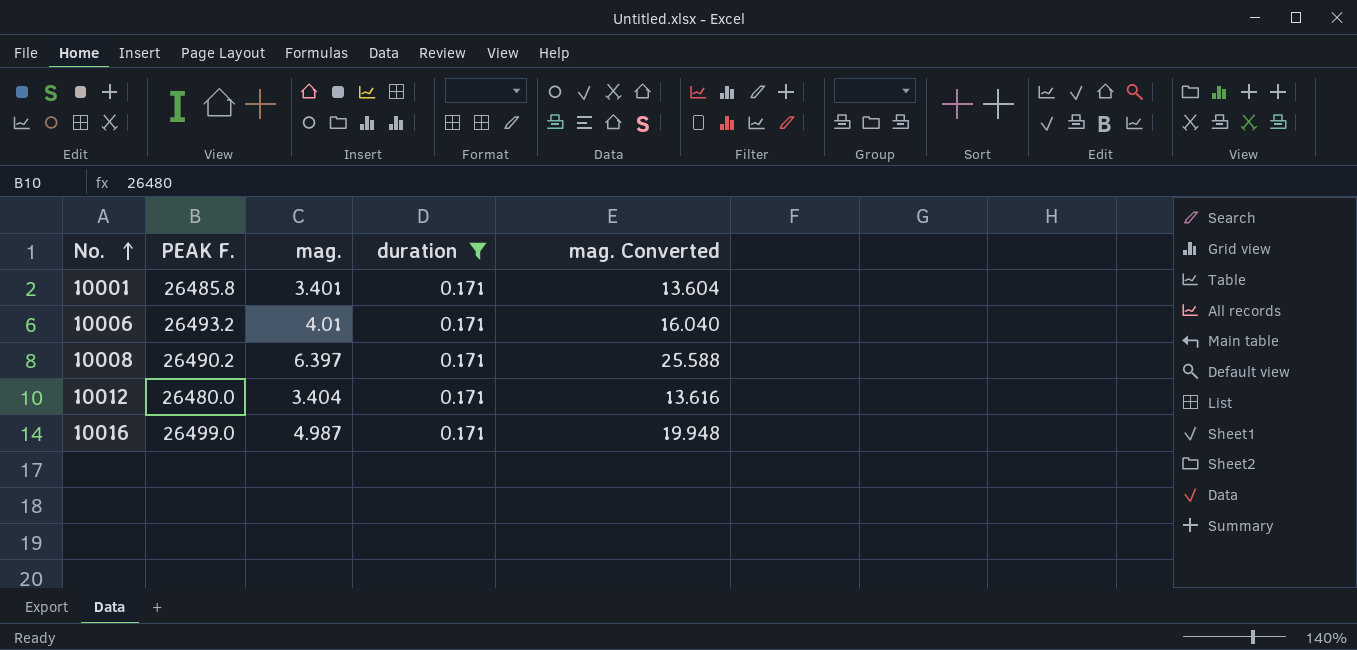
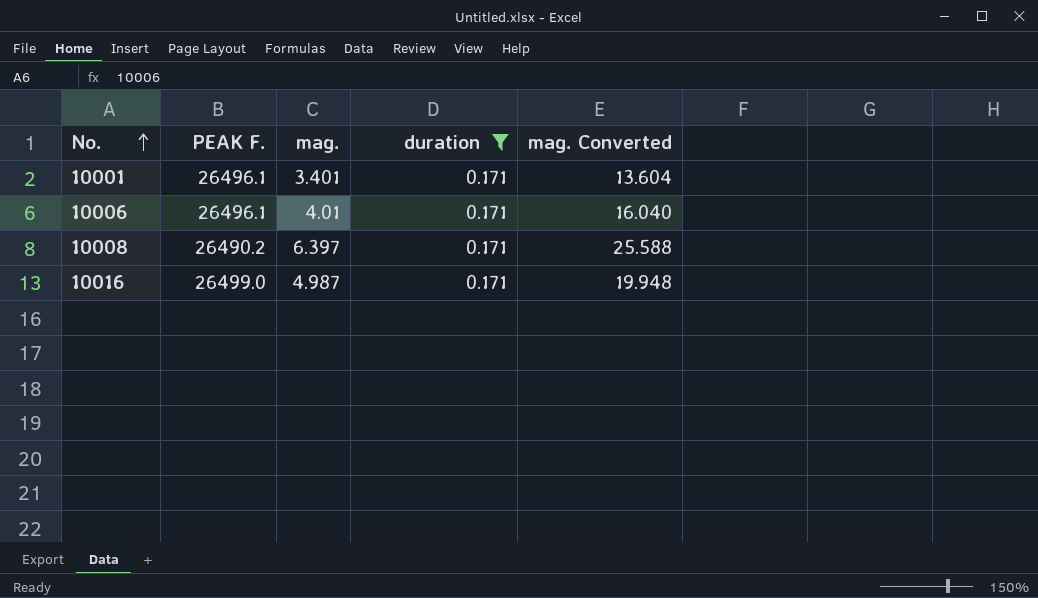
row 10012: 26480.0 | 3.404 | 0.171 | 13.616 -> none
10001 | PEAK F.: 26485.8 -> 26496.1
10006 | PEAK F.: 26493.2 -> 26496.1

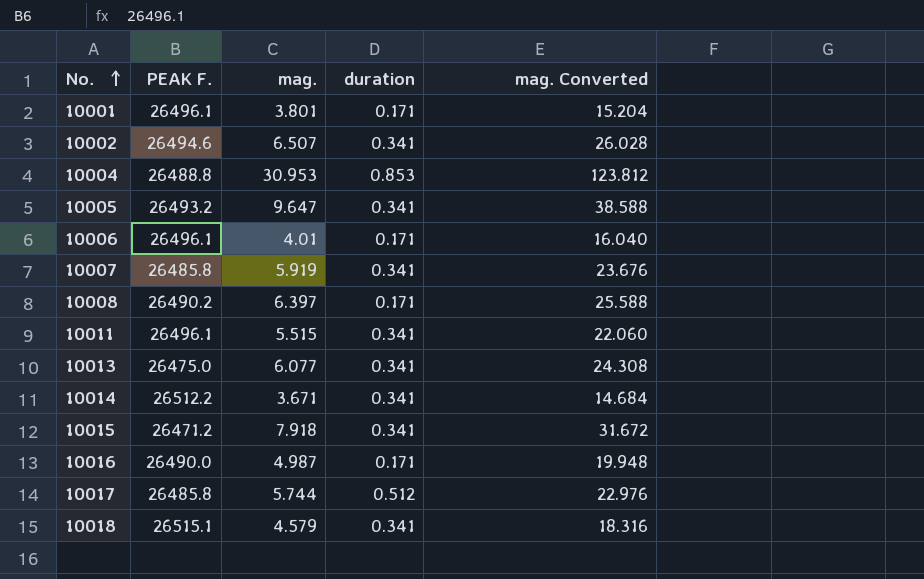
filter: duration = 0.171 -> none
10001 | mag.: 3.401 -> 3.801
10001 | mag. Converted: 13.604 -> 15.204
10016 | PEAK F.: 26499.0 -> 26490.0

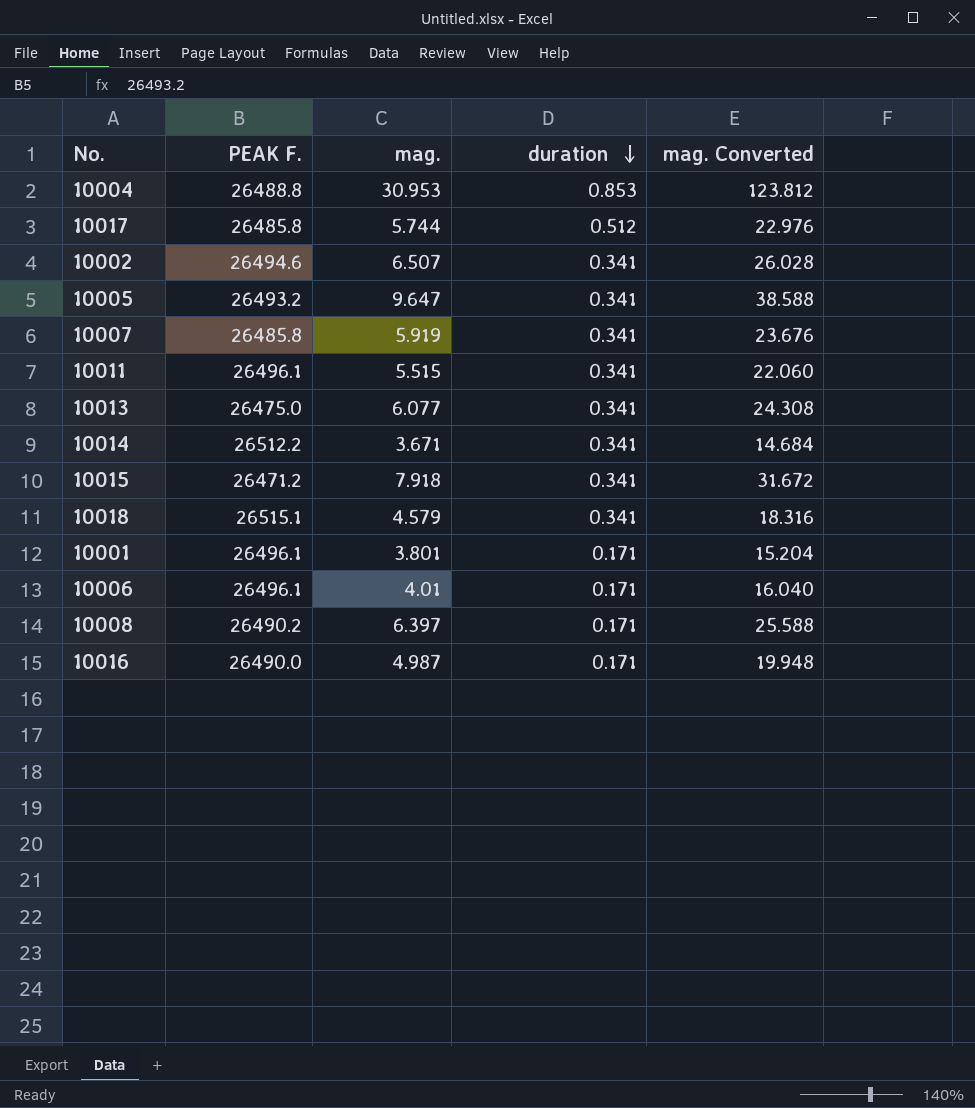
row order: No. ascending -> duration descending

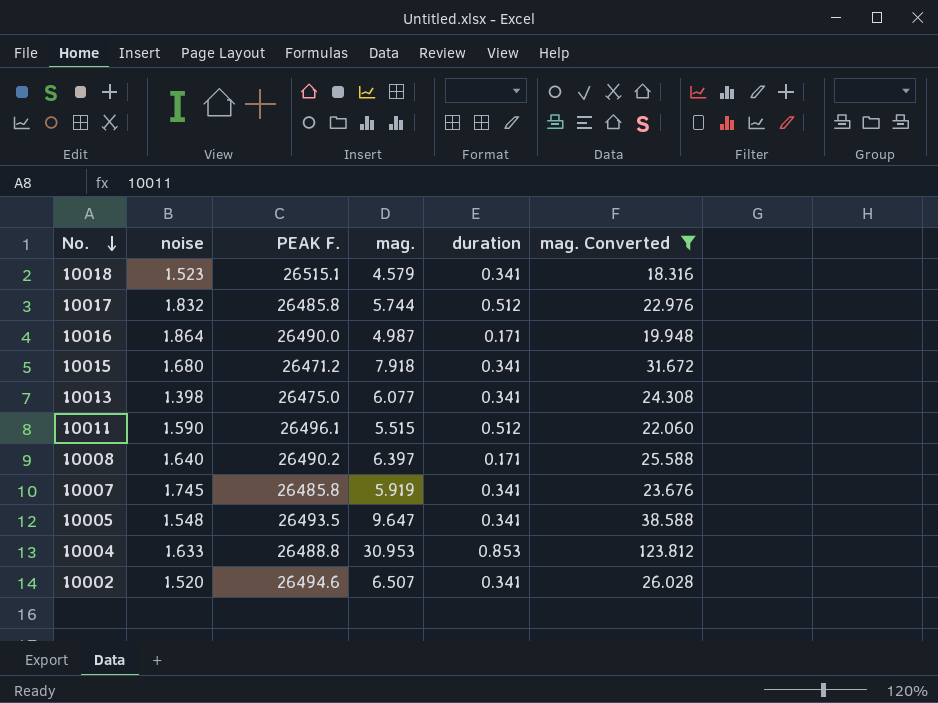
filter: none -> mag. Converted >= 18.316
row order: duration descending -> No. descending
column noise | position: none -> 2
10011 | duration: 0.341 -> 0.512
10005 | PEAK F.: 26493.2 -> 26493.5

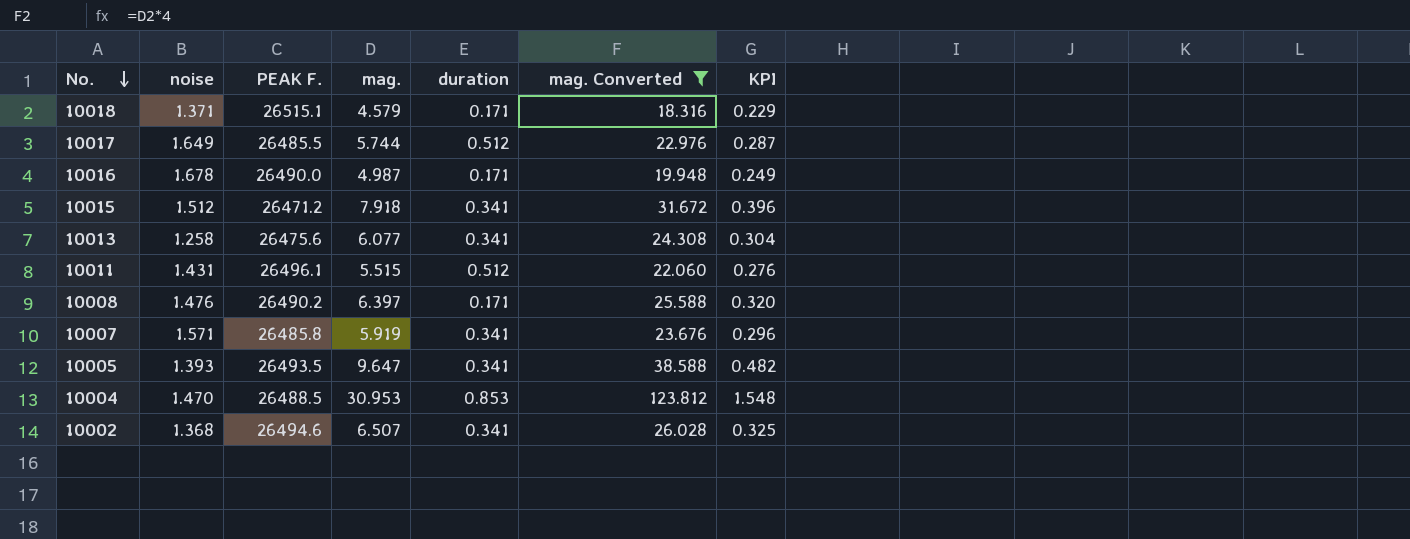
column KPI | formula: none -> [mag.] * 0.05
10018 | noise: 1.523 -> 1.371
10018 | duration: 0.341 -> 0.171
10017 | noise: 1.832 -> 1.649
10017 | PEAK F.: 26485.8 -> 26485.5
10016 | noise: 1.864 -> 1.678
10015 | noise: 1.680 -> 1.512
10013 | noise: 1.398 -> 1.258
10013 | PEAK F.: 26475.0 -> 26475.6
10011 | noise: 1.590 -> 1.431
10008 | noise: 1.640 -> 1.476
10007 | noise: 1.745 -> 1.571
10005 | noise: 1.548 -> 1.393
10004 | noise: 1.633 -> 1.470
10004 | PEAK F.: 26488.8 -> 26488.5
10002 | noise: 1.520 -> 1.368

